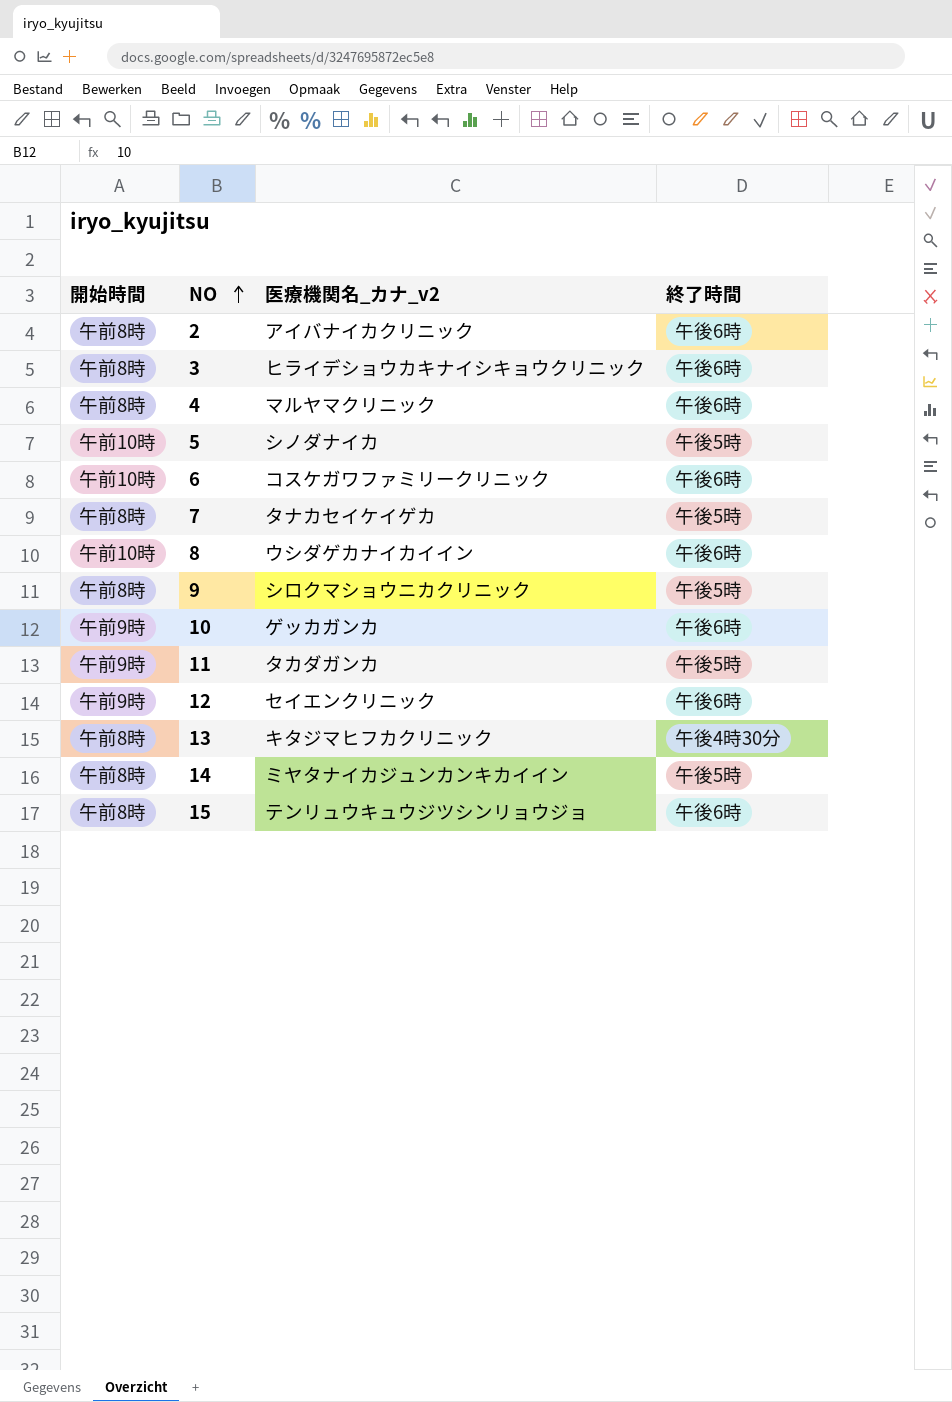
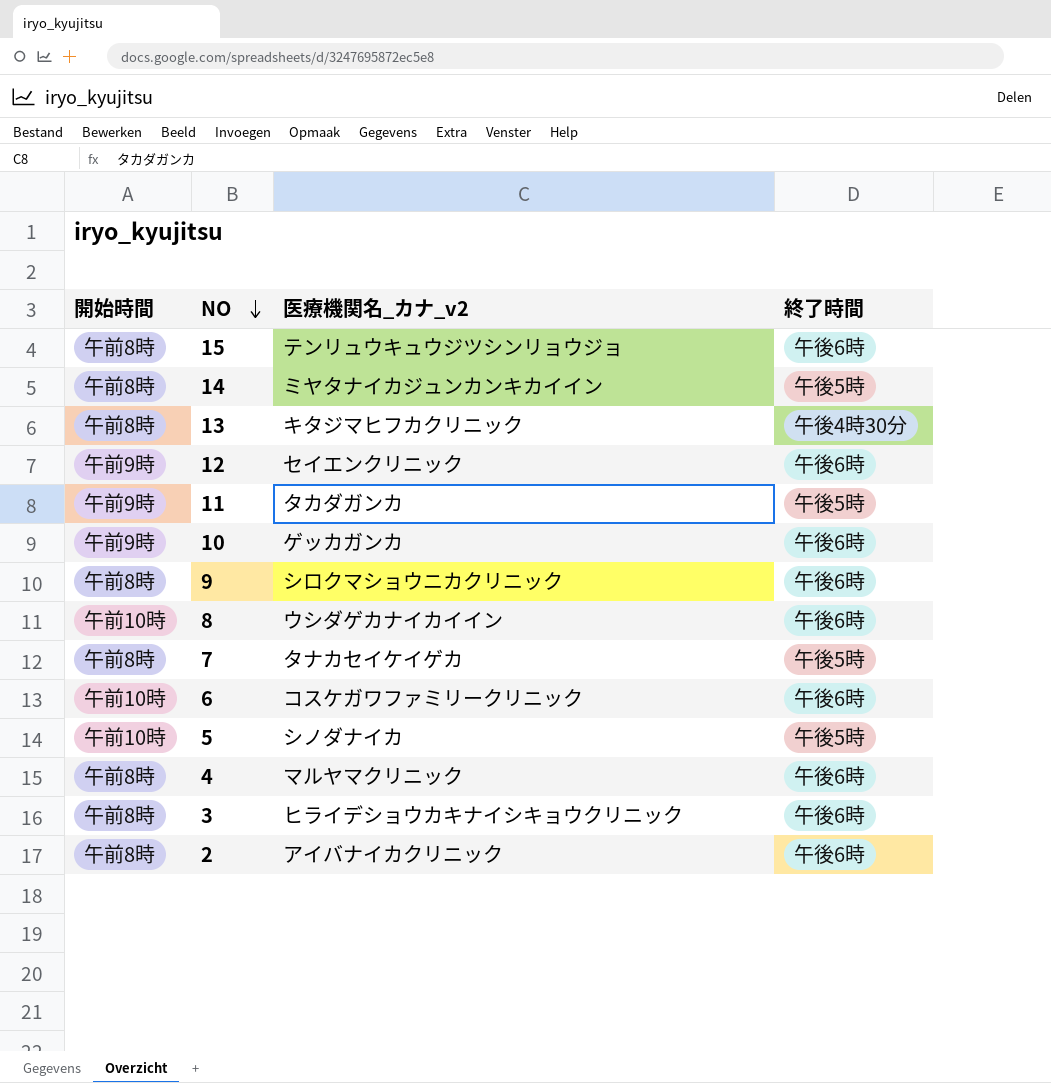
row order: NO ascending -> NO descending
9 | 終了時間: 午後5時 -> 午後6時

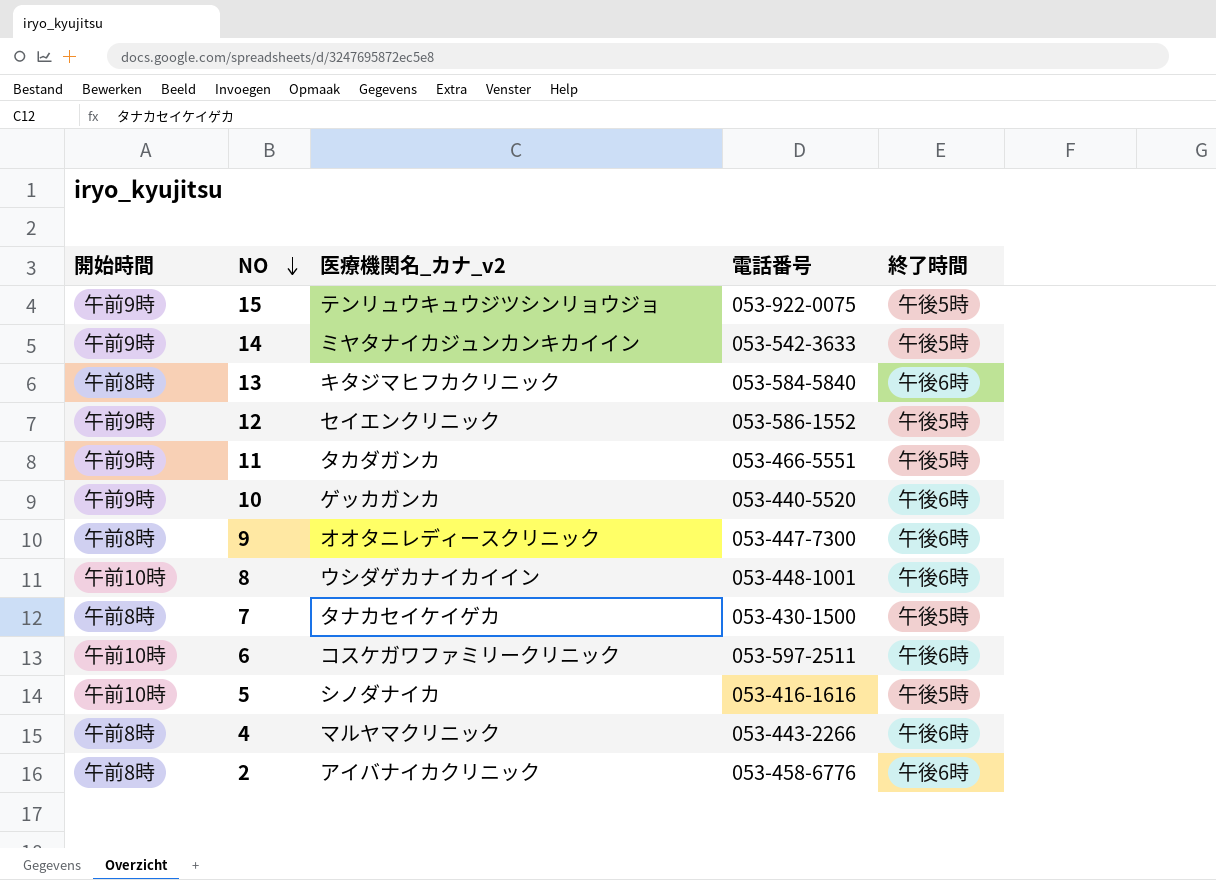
column 電話番号 | position: none -> 4
row 3: 午前8時 | ヒライデショウカキナイシキョウクリニック | 午後6時 -> none
15 | 開始時間: 午前8時 -> 午前9時
15 | 終了時間: 午後6時 -> 午後5時
14 | 開始時間: 午前8時 -> 午前9時
13 | 終了時間: 午後4時30分 -> 午後6時
12 | 終了時間: 午後6時 -> 午後5時
9 | 医療機関名_カナ_v2: シロクマショウニカクリニック -> オオタニレディースクリニック

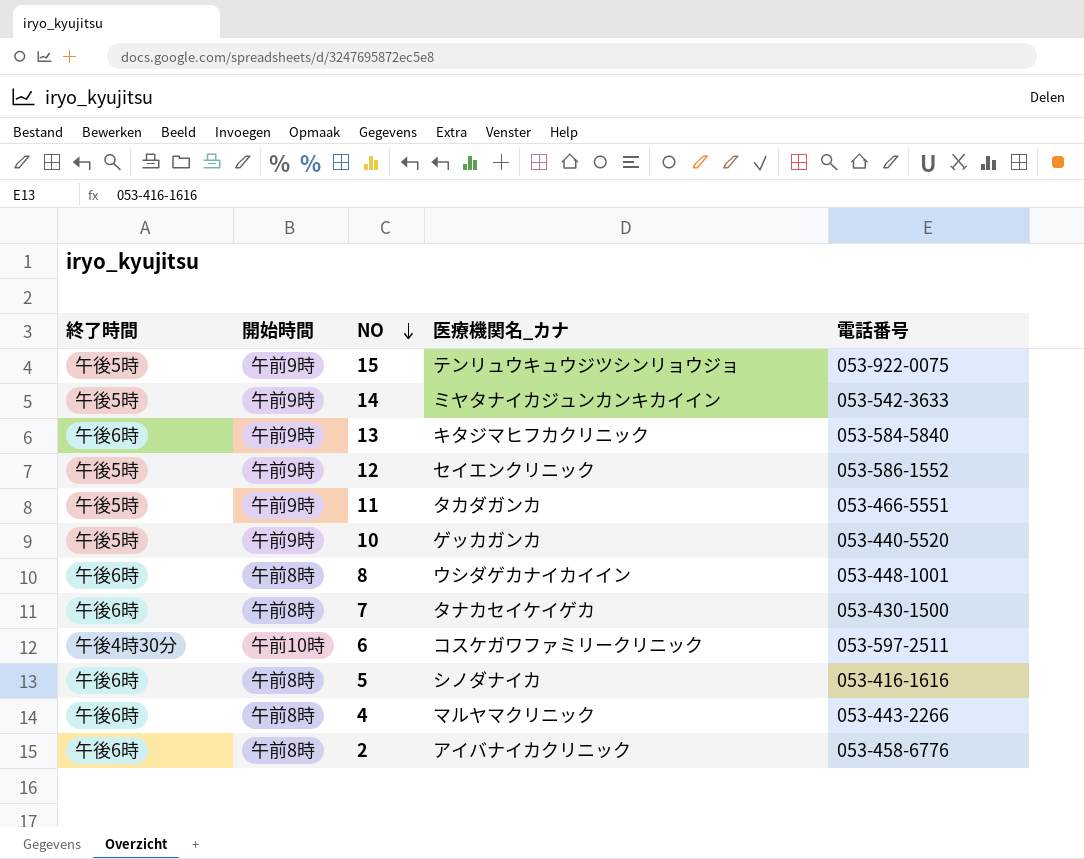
column 終了時間 | position: 5 -> 1
column name: 医療機関名_カナ_v2 -> 医療機関名_カナ
row 9: 午前8時 | オオタニレディースクリニック | 053-447-7300 | 午後6時 -> none
13 | 開始時間: 午前8時 -> 午前9時
10 | 終了時間: 午後6時 -> 午後5時
8 | 開始時間: 午前10時 -> 午前8時
7 | 終了時間: 午後5時 -> 午後6時
6 | 終了時間: 午後6時 -> 午後4時30分
5 | 終了時間: 午後5時 -> 午後6時
5 | 開始時間: 午前10時 -> 午前8時

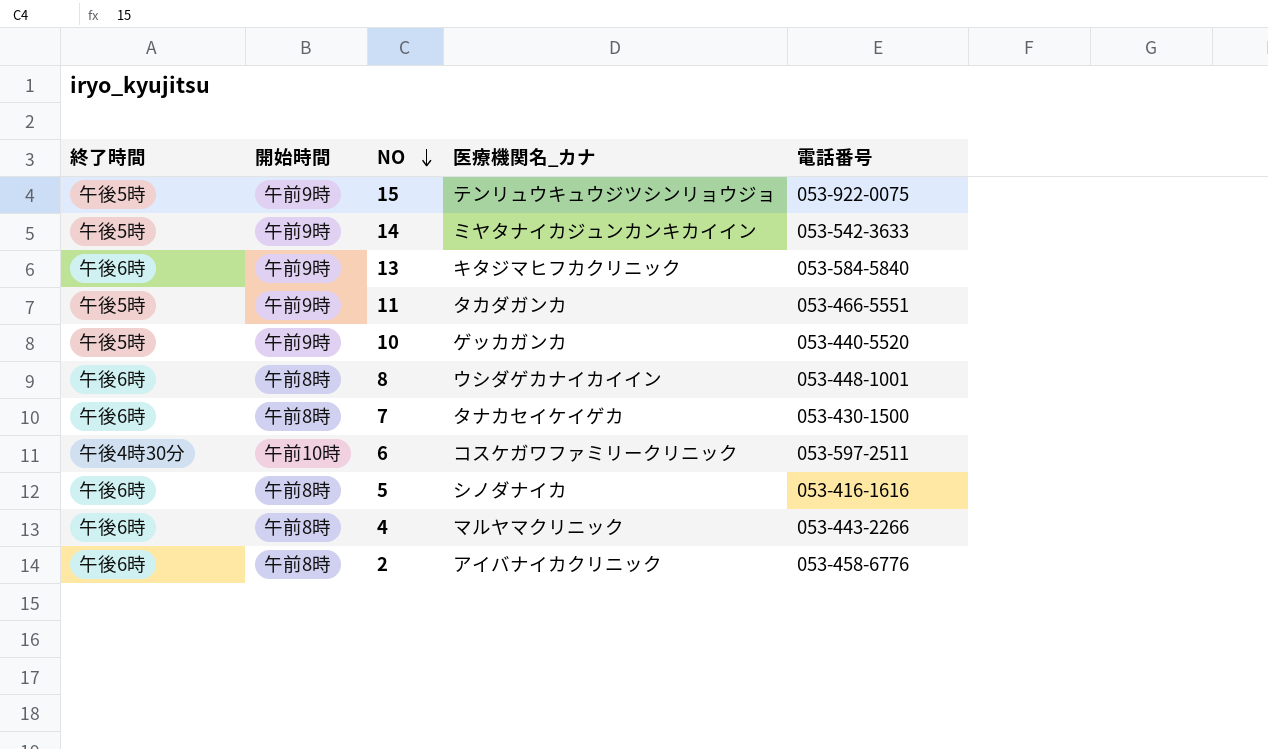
row 12: 午後5時 | 午前9時 | セイエンクリニック | 053-586-1552 -> none

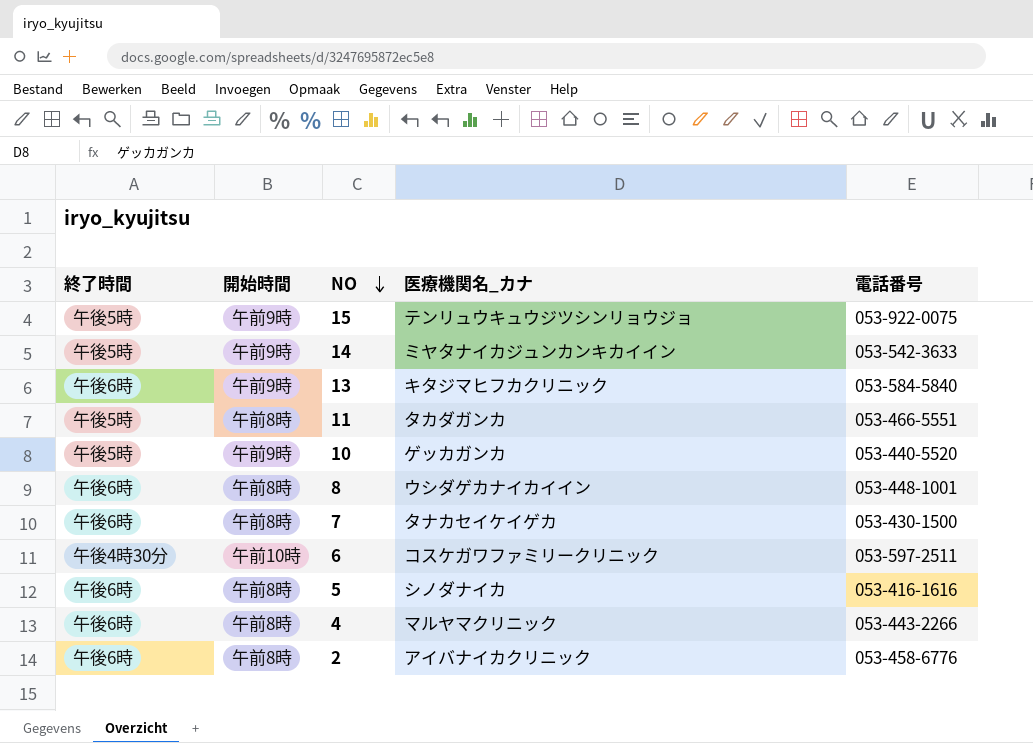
11 | 開始時間: 午前9時 -> 午前8時

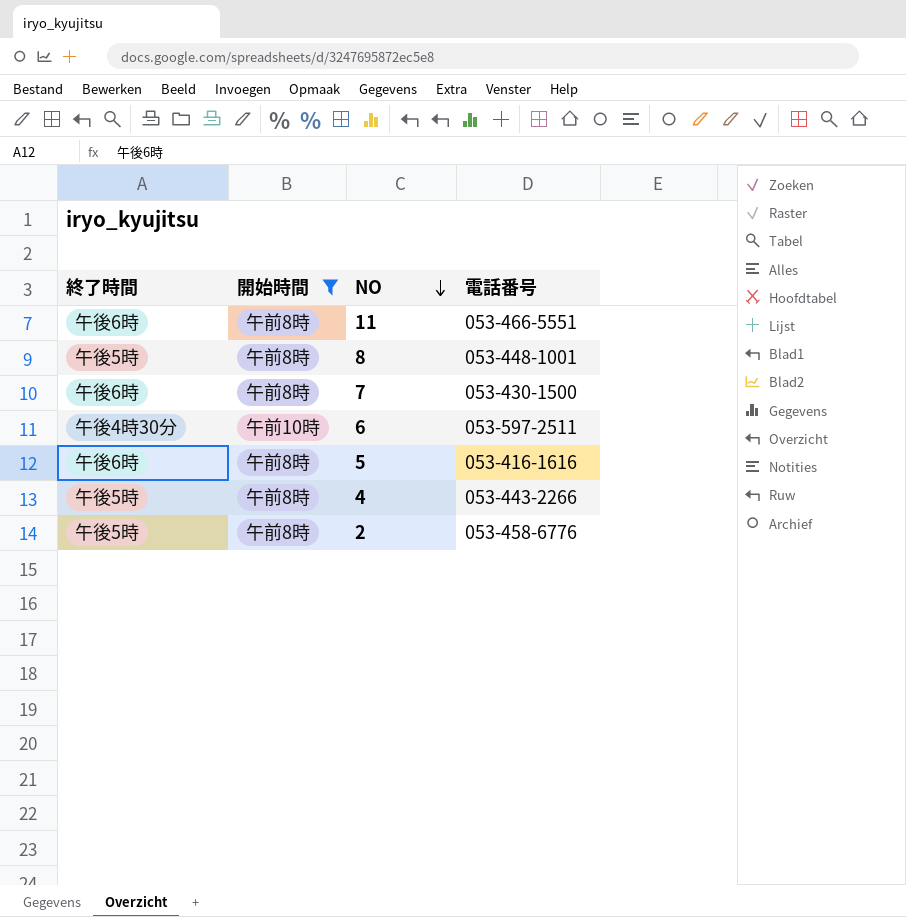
filter: none -> 開始時間 != 午前9時
column 医療機関名_カナ | position: 4 -> none
11 | 終了時間: 午後5時 -> 午後6時
8 | 終了時間: 午後6時 -> 午後5時
4 | 終了時間: 午後6時 -> 午後5時
2 | 終了時間: 午後6時 -> 午後5時

